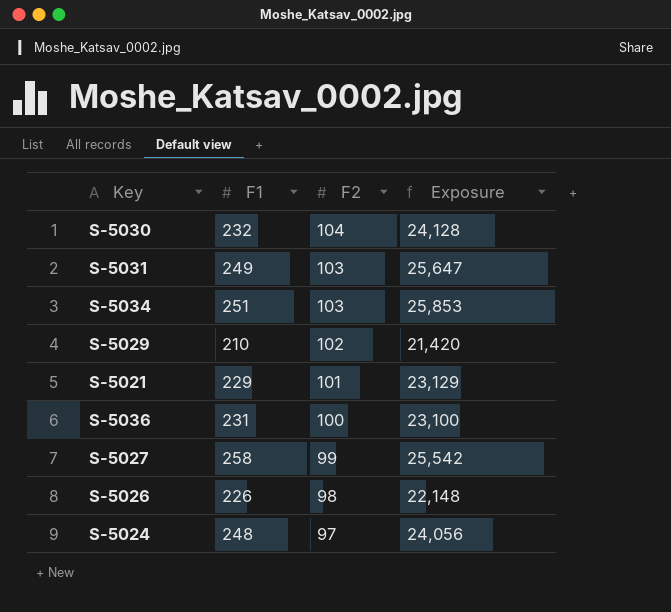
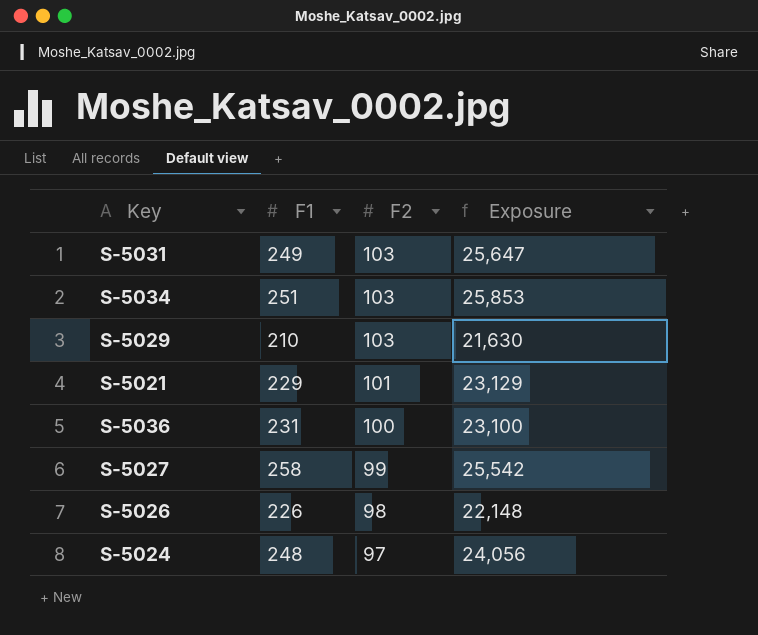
row S-5030: 232 | 104 | 24,128 -> none
S-5029 | F2: 102 -> 103
S-5029 | Exposure: 21,420 -> 21,630

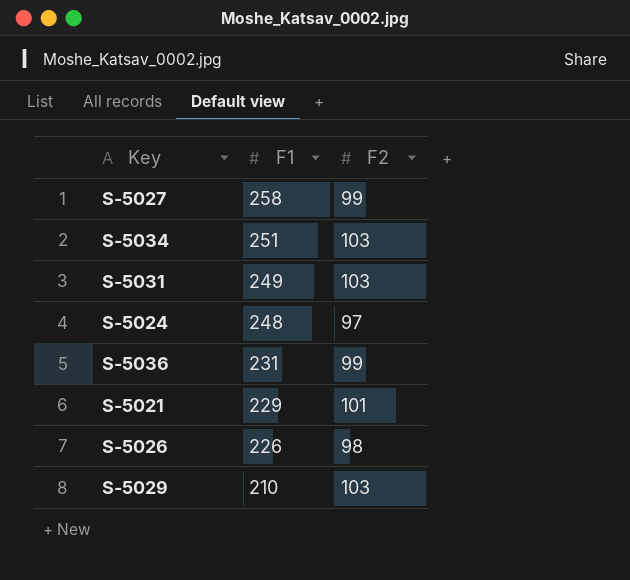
row order: F2 descending -> F1 descending
column Exposure | formula: [F1] * [F2] -> none
S-5036 | F2: 100 -> 99

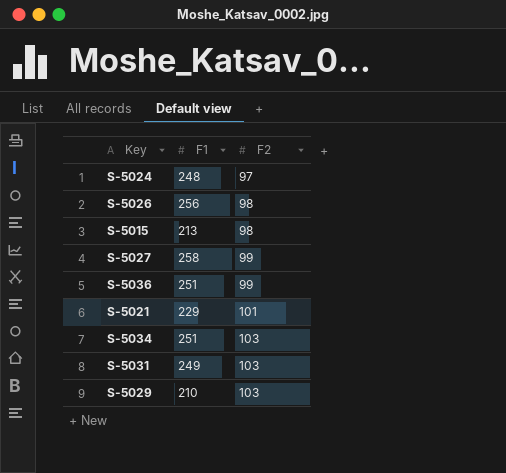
row order: F1 descending -> F2 ascending
S-5026 | F1: 226 -> 256
row S-5015: none -> 213 | 98
S-5036 | F1: 231 -> 251

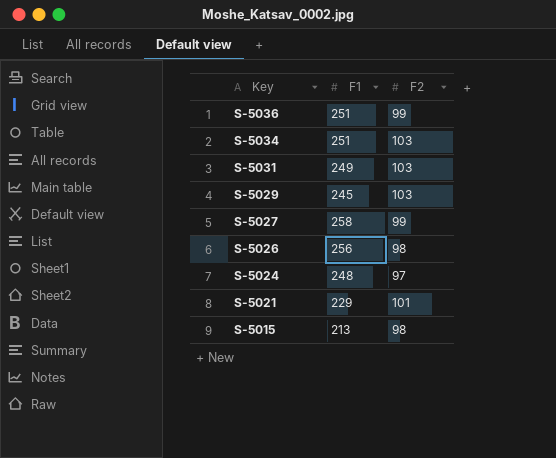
row order: F2 ascending -> Key descending
S-5029 | F1: 210 -> 245

